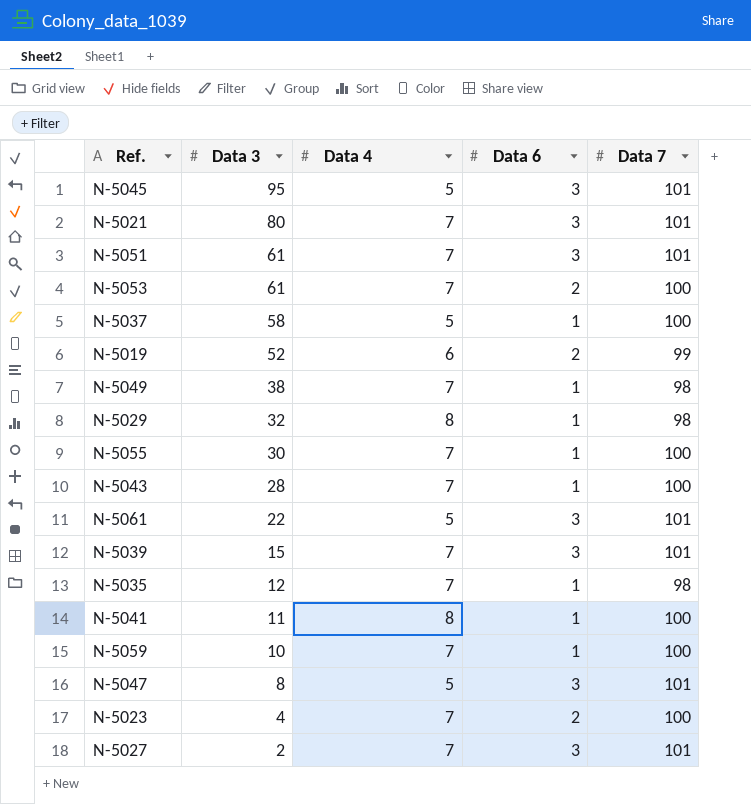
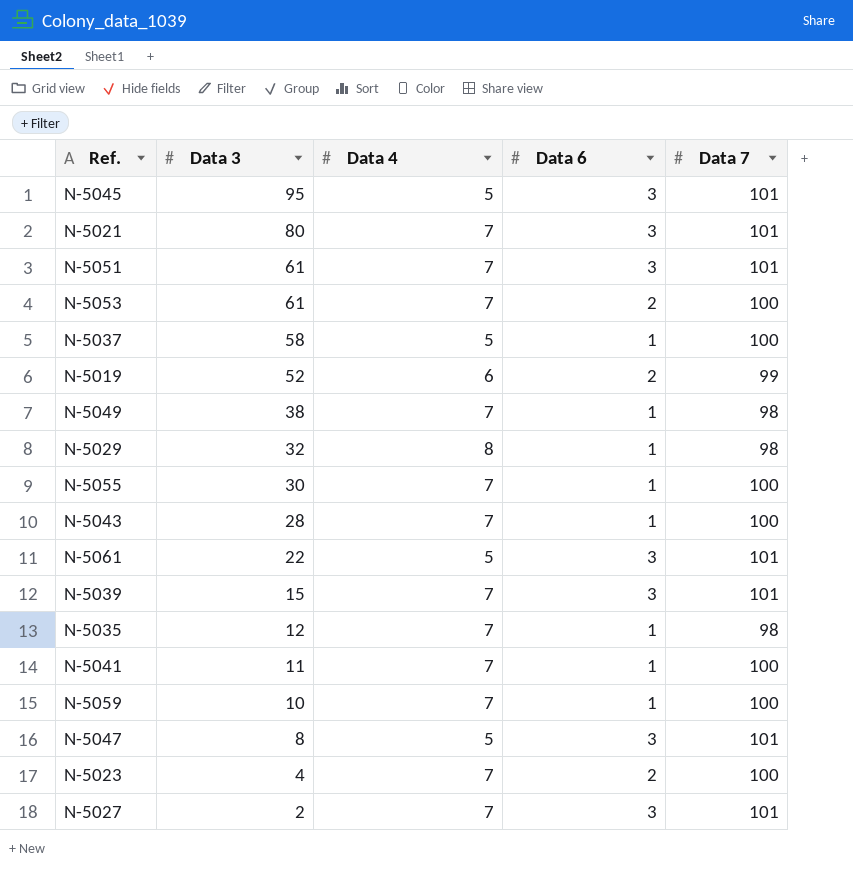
N-5041 | Data 4: 8 -> 7

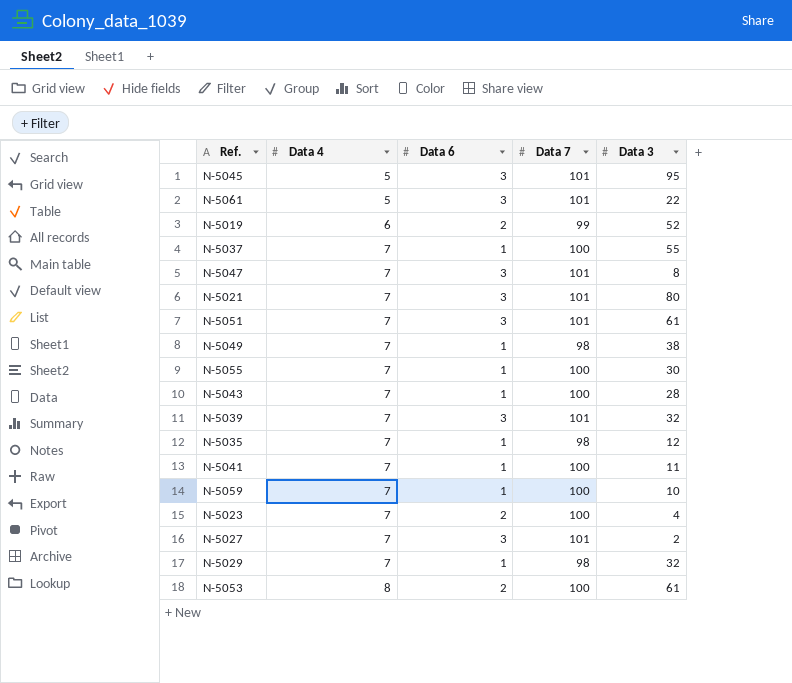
row order: Data 3 descending -> Data 4 ascending
column Data 3 | position: 2 -> 5
N-5037 | Data 4: 5 -> 7
N-5037 | Data 3: 58 -> 55
N-5047 | Data 4: 5 -> 7
N-5039 | Data 3: 15 -> 32
N-5029 | Data 4: 8 -> 7
N-5053 | Data 4: 7 -> 8

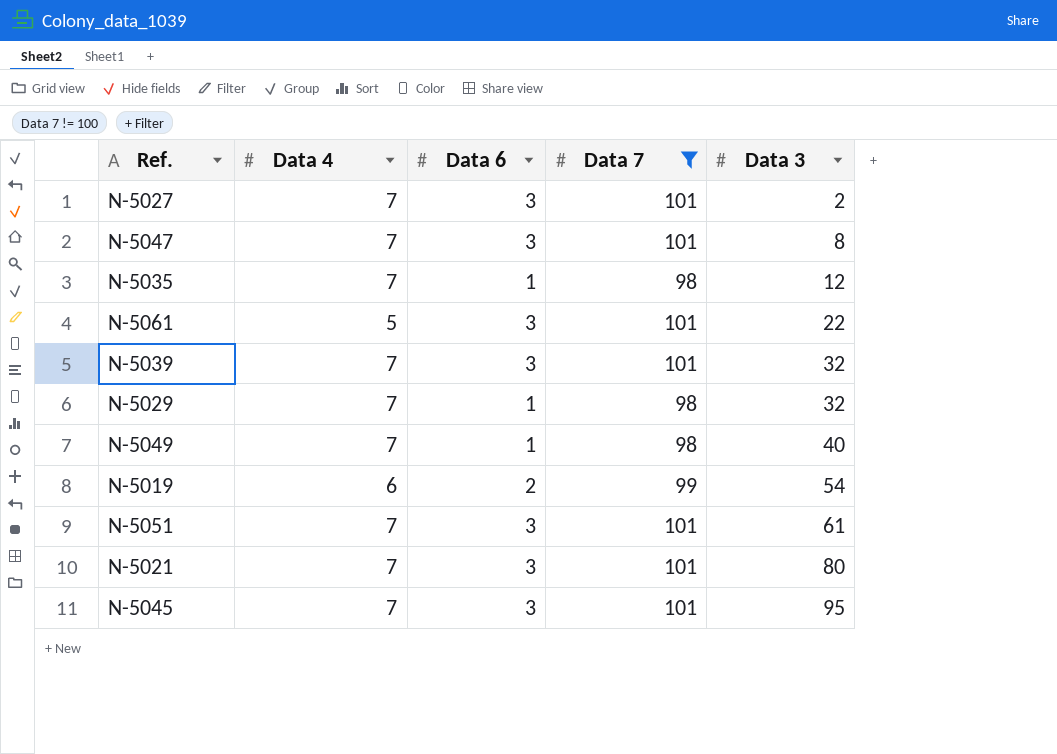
filter: none -> Data 7 != 100
row order: Data 4 ascending -> Data 3 ascending
N-5049 | Data 3: 38 -> 40
N-5019 | Data 3: 52 -> 54
N-5045 | Data 4: 5 -> 7

